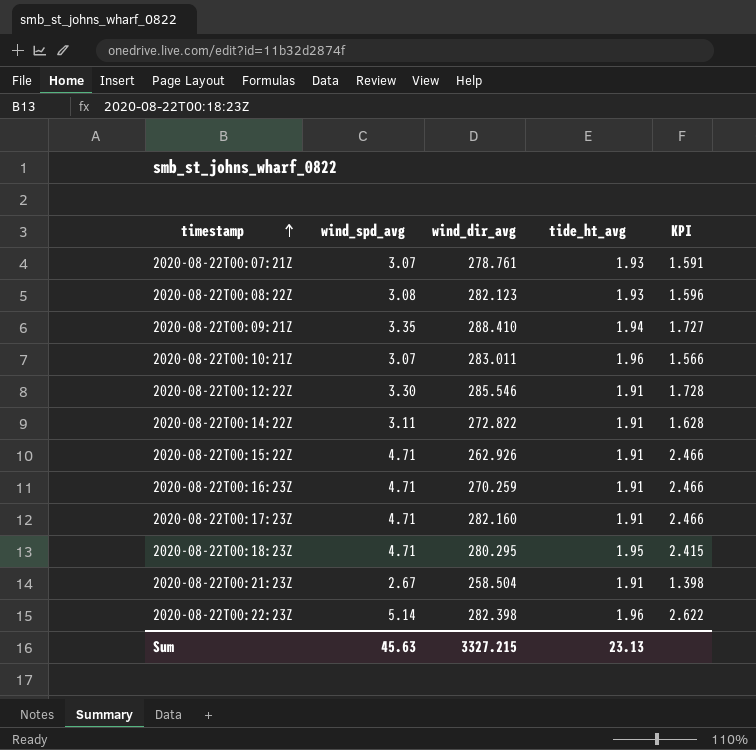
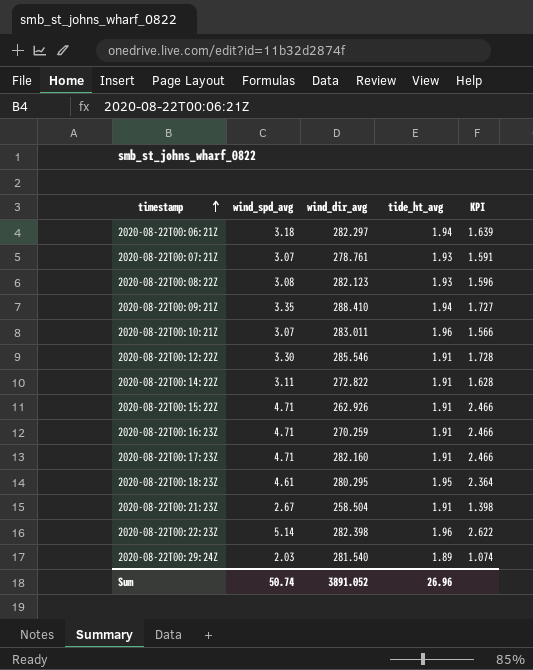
row 2020-08-22T00:06:21Z: none -> 3.18 | 282.297 | 1.94 | 1.639
2020-08-22T00:18:23Z | wind_spd_avg: 4.71 -> 4.61
2020-08-22T00:18:23Z | KPI: 2.415 -> 2.364
row 2020-08-22T00:29:24Z: none -> 2.03 | 281.540 | 1.89 | 1.074
Sum | wind_spd_avg: 45.63 -> 50.74
Sum | wind_dir_avg: 3327.215 -> 3891.052
Sum | tide_ht_avg: 23.13 -> 26.96

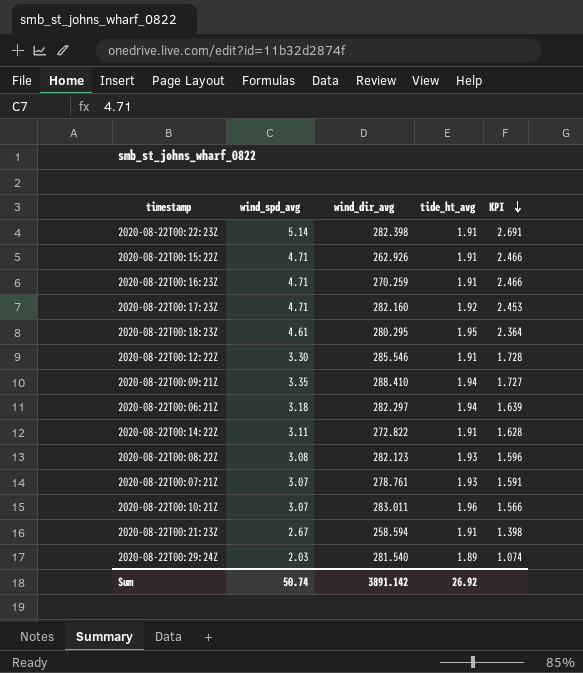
row order: timestamp ascending -> KPI descending
2020-08-22T00:22:23Z | tide_ht_avg: 1.96 -> 1.91
2020-08-22T00:22:23Z | KPI: 2.622 -> 2.691
2020-08-22T00:17:23Z | tide_ht_avg: 1.91 -> 1.92
2020-08-22T00:17:23Z | KPI: 2.466 -> 2.453
2020-08-22T00:21:23Z | wind_dir_avg: 258.504 -> 258.594
Sum | wind_dir_avg: 3891.052 -> 3891.142
Sum | tide_ht_avg: 26.96 -> 26.92

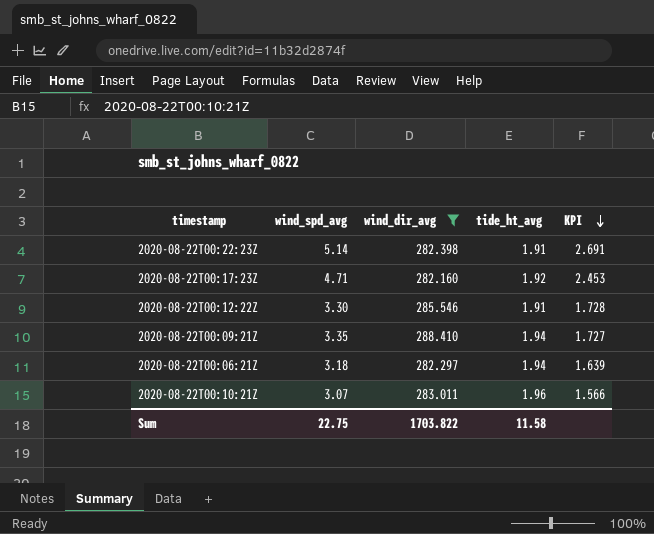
filter: none -> wind_dir_avg >= 282.160
Sum | wind_spd_avg: 50.74 -> 22.75
Sum | wind_dir_avg: 3891.142 -> 1703.822
Sum | tide_ht_avg: 26.92 -> 11.58

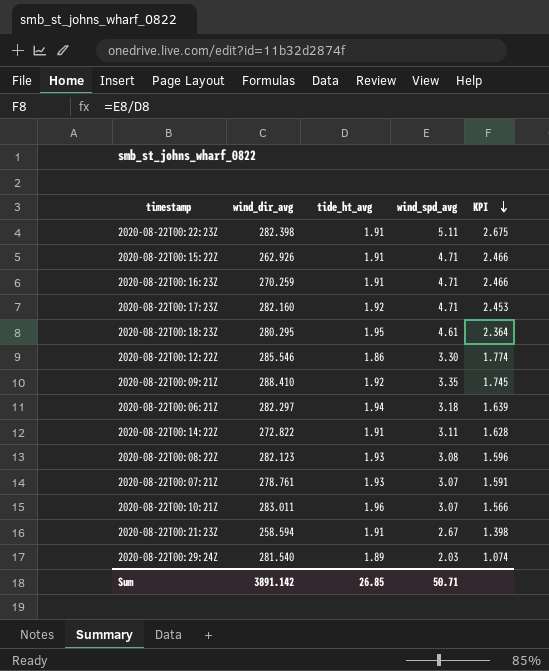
filter: wind_dir_avg >= 282.160 -> none
column wind_spd_avg | position: 2 -> 4
2020-08-22T00:22:23Z | wind_spd_avg: 5.14 -> 5.11
2020-08-22T00:22:23Z | KPI: 2.691 -> 2.675
2020-08-22T00:12:22Z | tide_ht_avg: 1.91 -> 1.86
2020-08-22T00:12:22Z | KPI: 1.728 -> 1.774
2020-08-22T00:09:21Z | tide_ht_avg: 1.94 -> 1.92
2020-08-22T00:09:21Z | KPI: 1.727 -> 1.745
Sum | wind_dir_avg: 1703.822 -> 3891.142
Sum | tide_ht_avg: 11.58 -> 26.85
Sum | wind_spd_avg: 22.75 -> 50.71

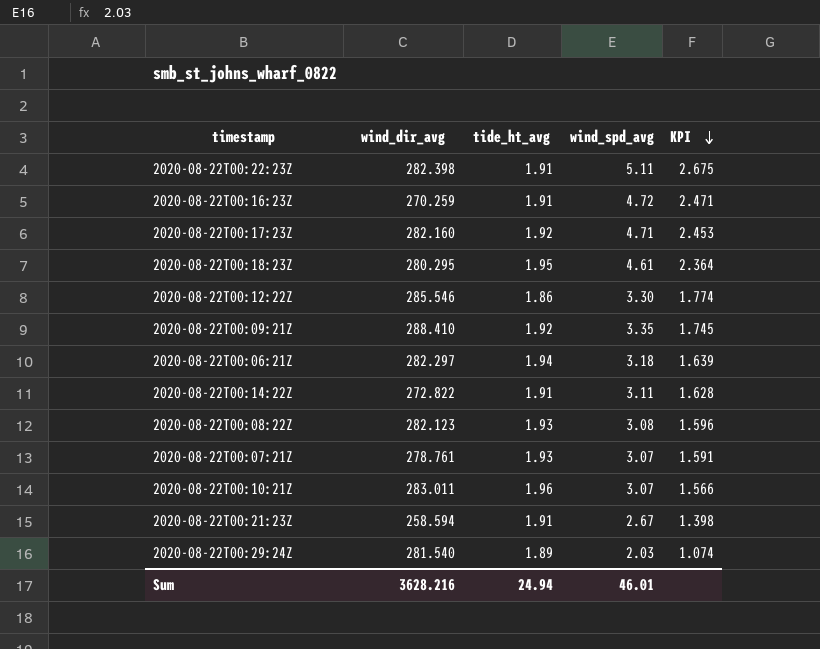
row 2020-08-22T00:15:22Z: 262.926 | 1.91 | 4.71 | 2.466 -> none
2020-08-22T00:16:23Z | wind_spd_avg: 4.71 -> 4.72
2020-08-22T00:16:23Z | KPI: 2.466 -> 2.471
Sum | wind_dir_avg: 3891.142 -> 3628.216
Sum | tide_ht_avg: 26.85 -> 24.94
Sum | wind_spd_avg: 50.71 -> 46.01

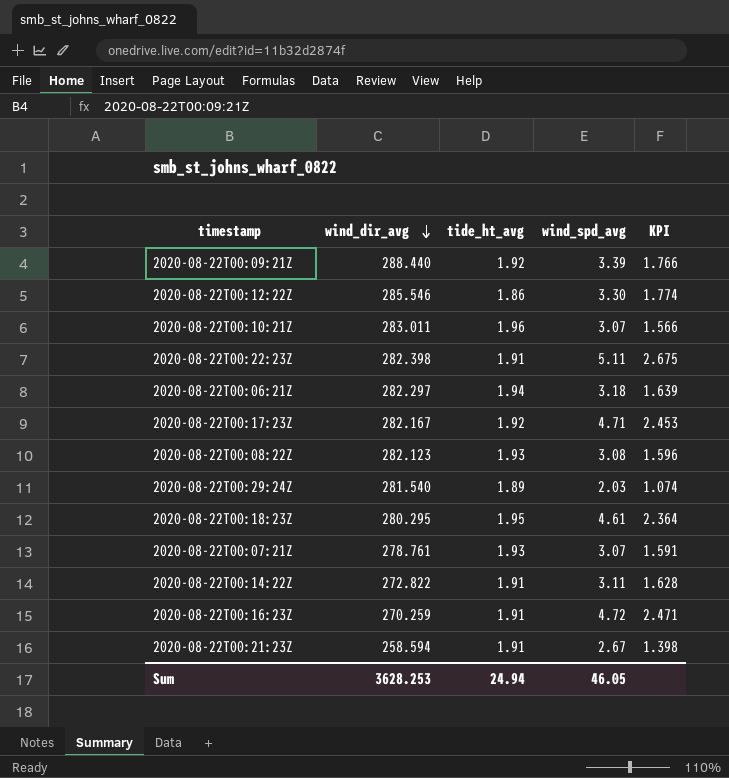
row order: KPI descending -> wind_dir_avg descending
2020-08-22T00:09:21Z | wind_dir_avg: 288.410 -> 288.440
2020-08-22T00:09:21Z | wind_spd_avg: 3.35 -> 3.39
2020-08-22T00:09:21Z | KPI: 1.745 -> 1.766
2020-08-22T00:17:23Z | wind_dir_avg: 282.160 -> 282.167
Sum | wind_dir_avg: 3628.216 -> 3628.253
Sum | wind_spd_avg: 46.01 -> 46.05

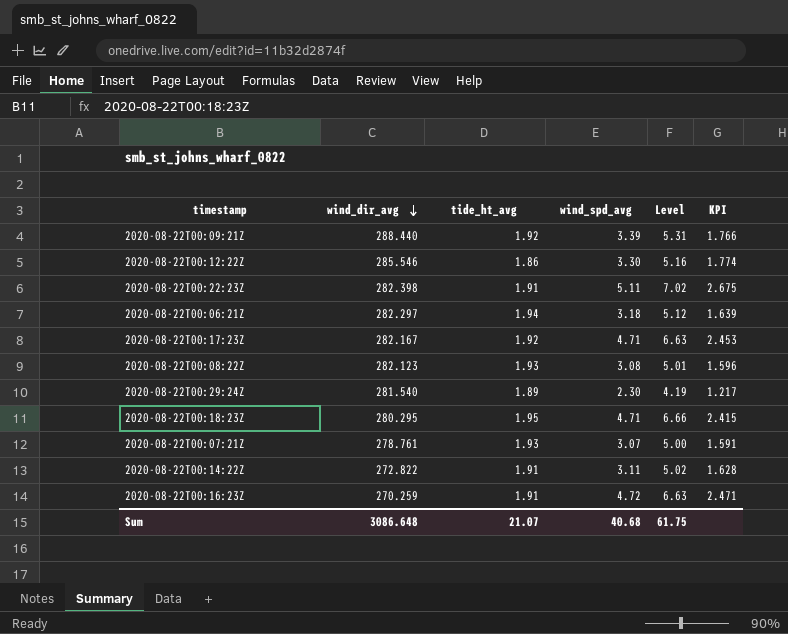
column Level | formula: none -> [tide_ht_avg] + [wind_spd_avg]
row 2020-08-22T00:10:21Z: 283.011 | 1.96 | 3.07 | 1.566 -> none
row 2020-08-22T00:21:23Z: 258.594 | 1.91 | 2.67 | 1.398 -> none
2020-08-22T00:29:24Z | wind_spd_avg: 2.03 -> 2.30
2020-08-22T00:29:24Z | KPI: 1.074 -> 1.217
2020-08-22T00:18:23Z | wind_spd_avg: 4.61 -> 4.71
2020-08-22T00:18:23Z | KPI: 2.364 -> 2.415
Sum | wind_dir_avg: 3628.253 -> 3086.648
Sum | tide_ht_avg: 24.94 -> 21.07
Sum | wind_spd_avg: 46.05 -> 40.68

